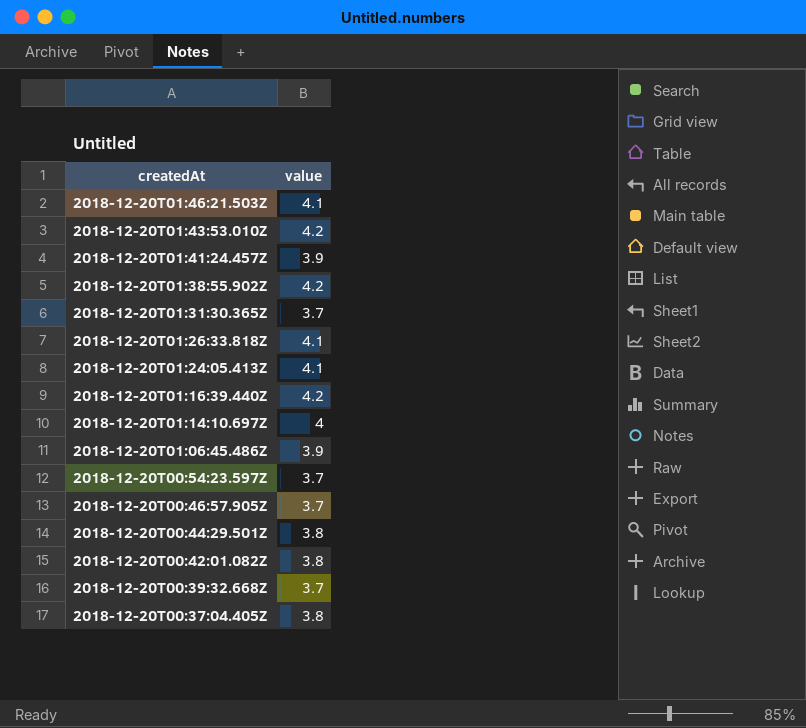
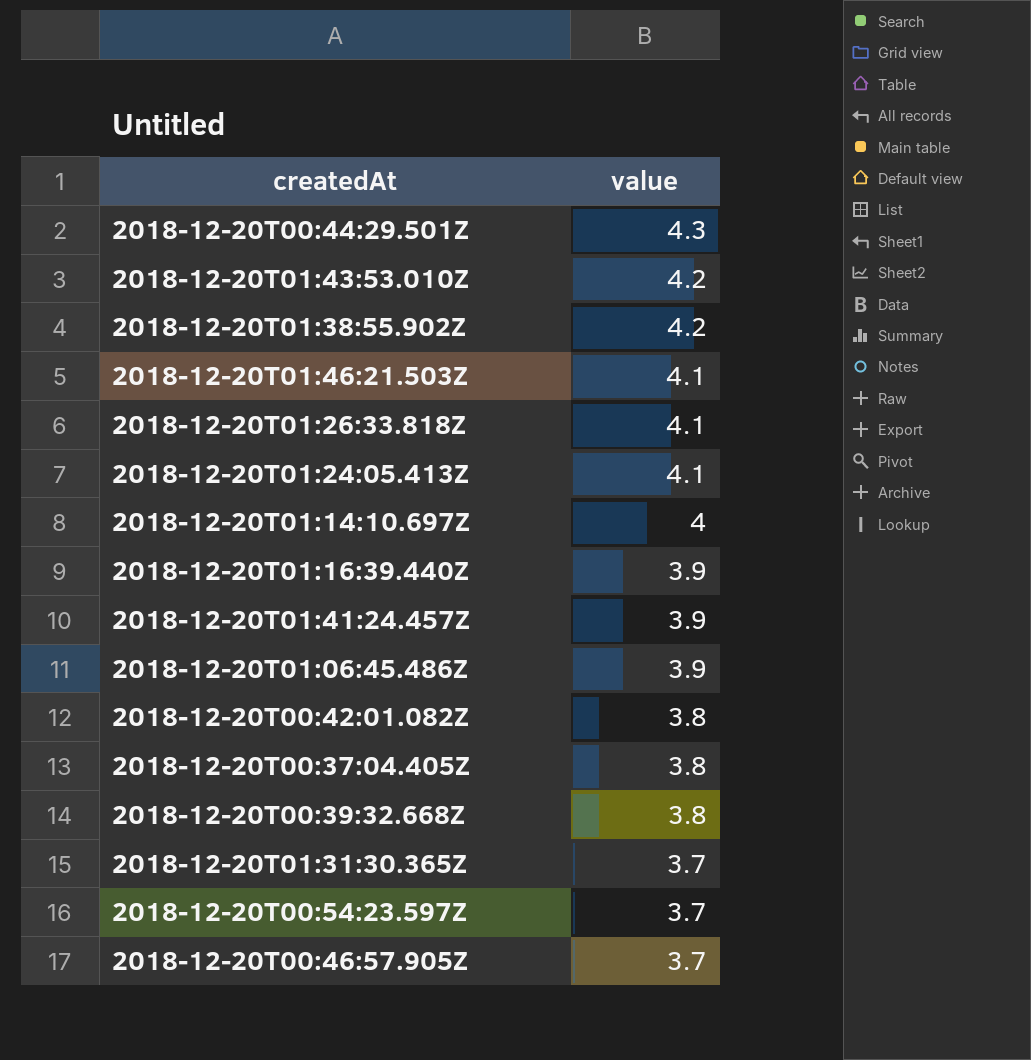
row order: createdAt descending -> value descending
2018-12-20T00:44:29.501Z | value: 3.8 -> 4.3
2018-12-20T01:16:39.440Z | value: 4.2 -> 3.9
2018-12-20T00:39:32.668Z | value: 3.7 -> 3.8

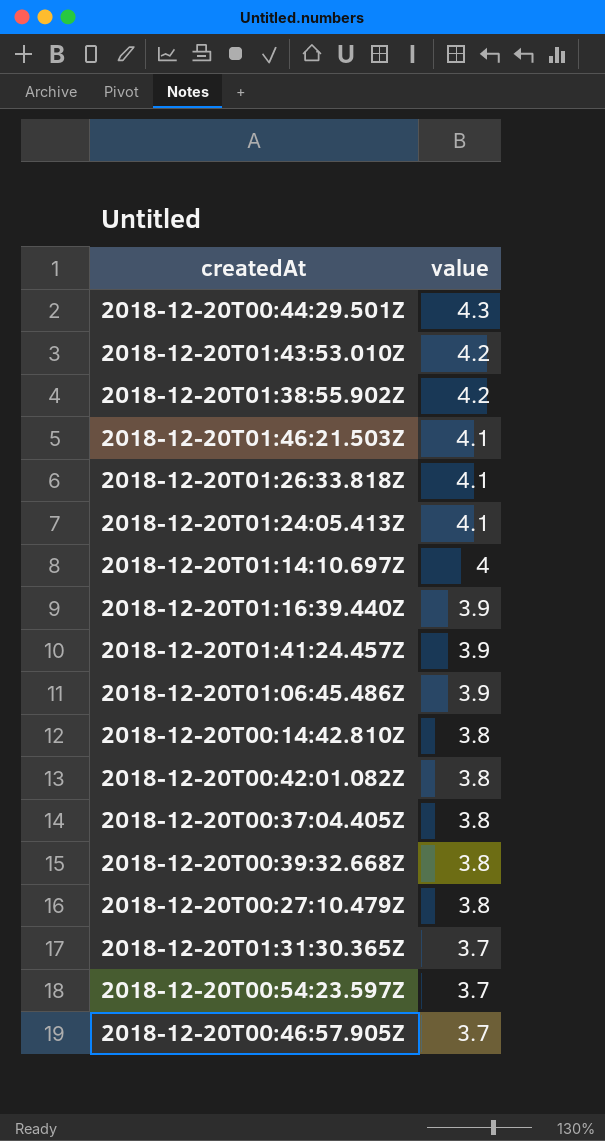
row 2018-12-20T00:14:42.810Z: none -> 3.8
row 2018-12-20T00:27:10.479Z: none -> 3.8

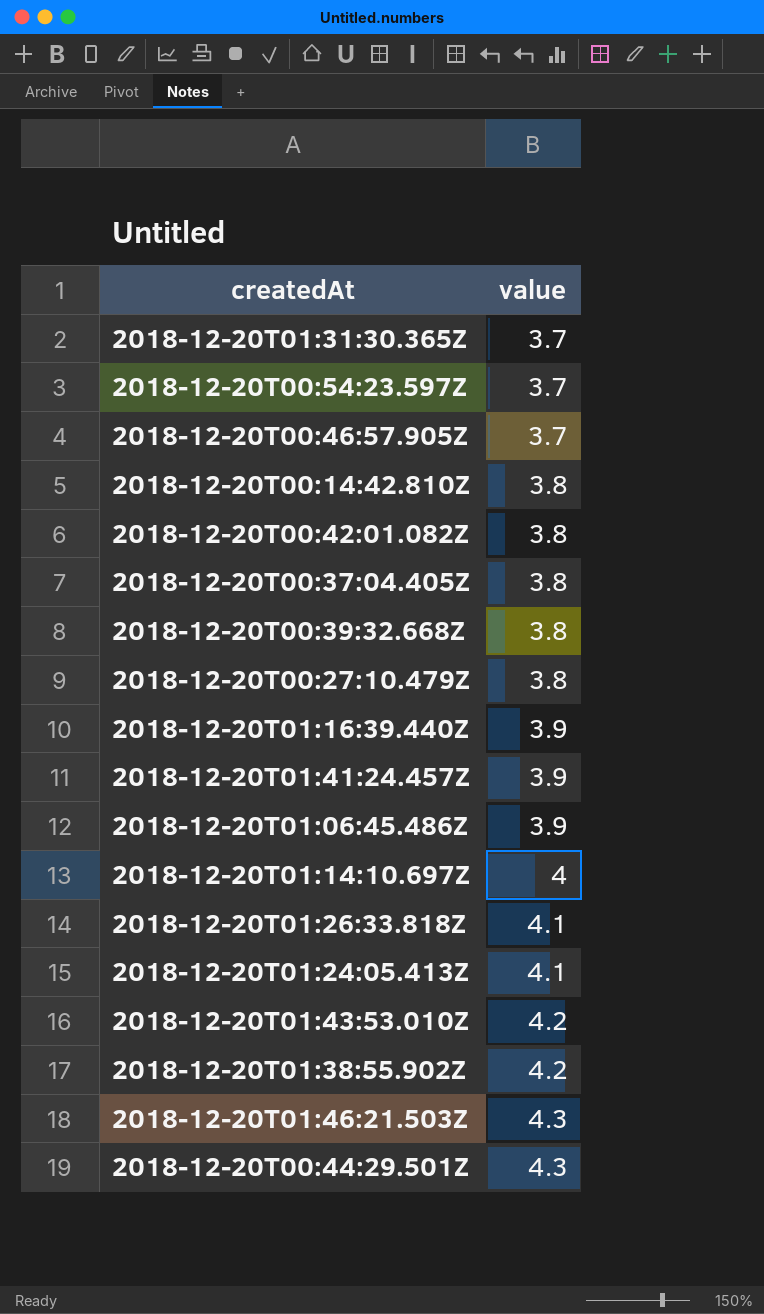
row order: value descending -> value ascending
2018-12-20T01:46:21.503Z | value: 4.1 -> 4.3

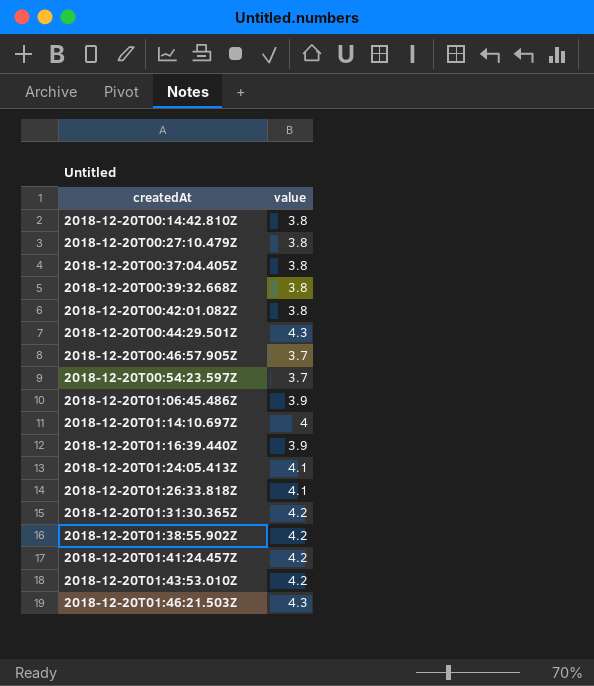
row order: value ascending -> createdAt ascending
2018-12-20T01:31:30.365Z | value: 3.7 -> 4.2
2018-12-20T01:41:24.457Z | value: 3.9 -> 4.2

